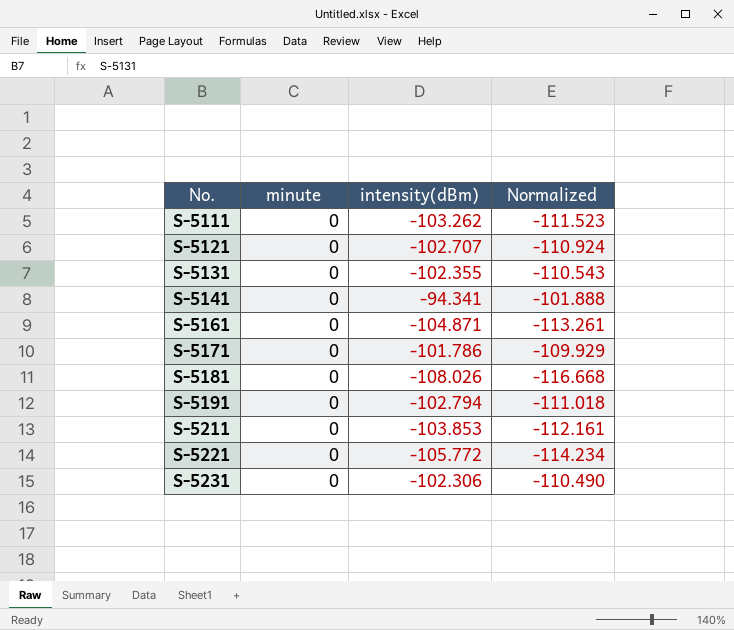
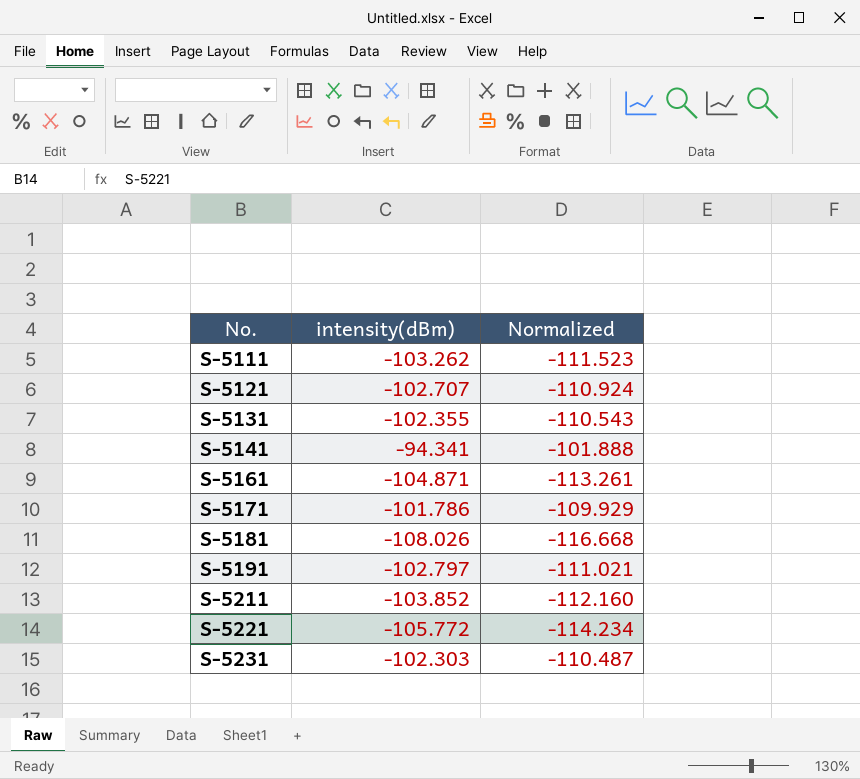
column minute | position: 2 -> none
S-5191 | intensity(dBm): -102.794 -> -102.797
S-5191 | Normalized: -111.018 -> -111.021
S-5211 | intensity(dBm): -103.853 -> -103.852
S-5211 | Normalized: -112.161 -> -112.160
S-5231 | intensity(dBm): -102.306 -> -102.303
S-5231 | Normalized: -110.490 -> -110.487

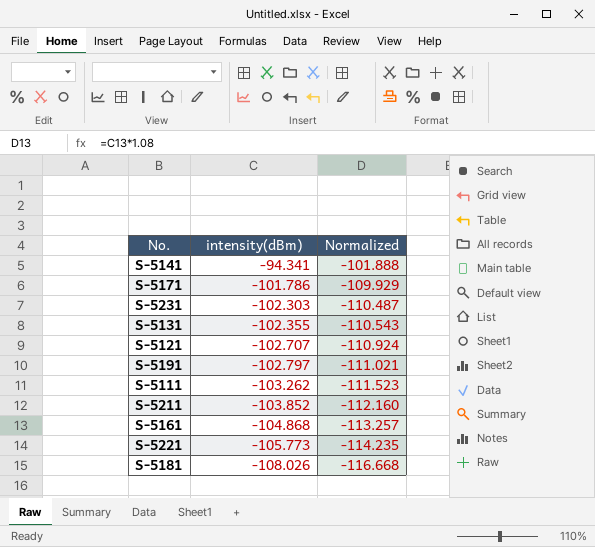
row order: No. ascending -> intensity(dBm) descending
S-5161 | intensity(dBm): -104.871 -> -104.868
S-5161 | Normalized: -113.261 -> -113.257
S-5221 | intensity(dBm): -105.772 -> -105.773
S-5221 | Normalized: -114.234 -> -114.235

